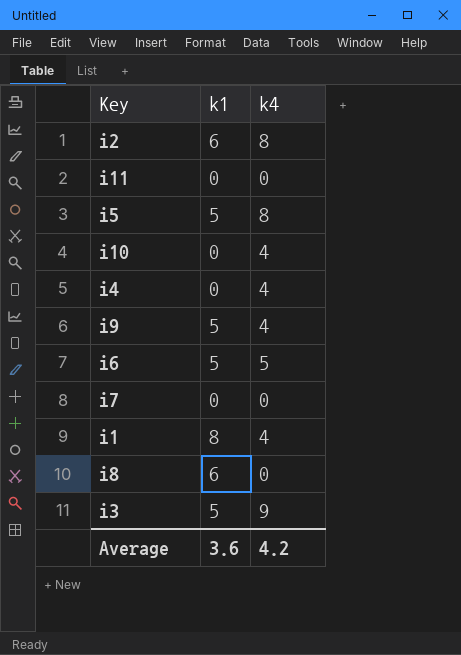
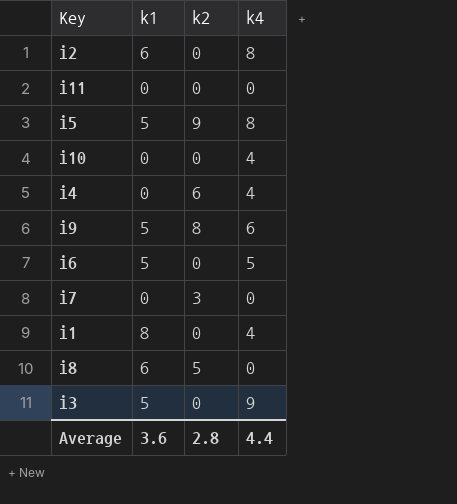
column k2 | position: none -> 3
i9 | k4: 4 -> 6
Average | k4: 4.2 -> 4.4

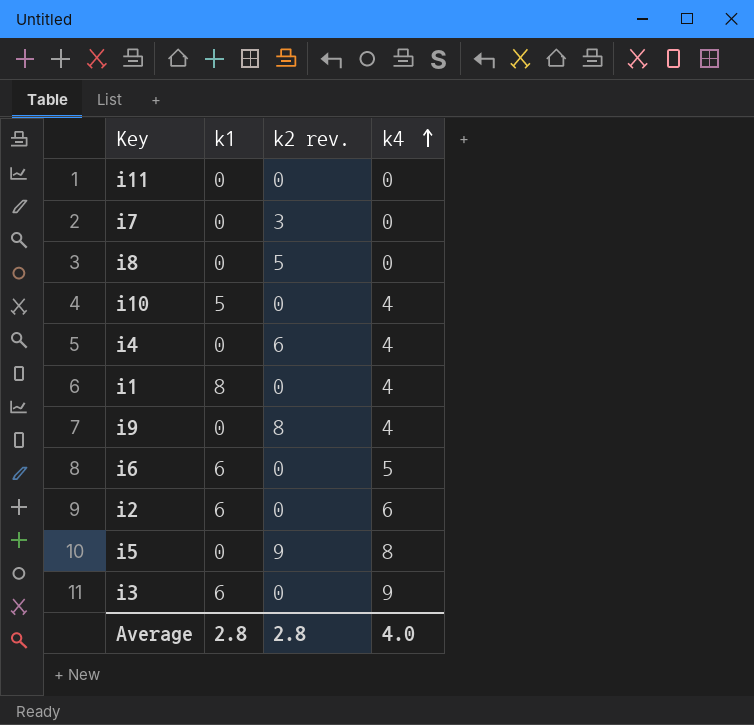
row order: none -> k4 ascending
column name: k2 -> k2 rev.
i8 | k1: 6 -> 0
i10 | k1: 0 -> 5
i9 | k1: 5 -> 0
i9 | k4: 6 -> 4
i6 | k1: 5 -> 6
i2 | k4: 8 -> 6
i5 | k1: 5 -> 0
i3 | k1: 5 -> 6
Average | k1: 3.6 -> 2.8
Average | k4: 4.4 -> 4.0

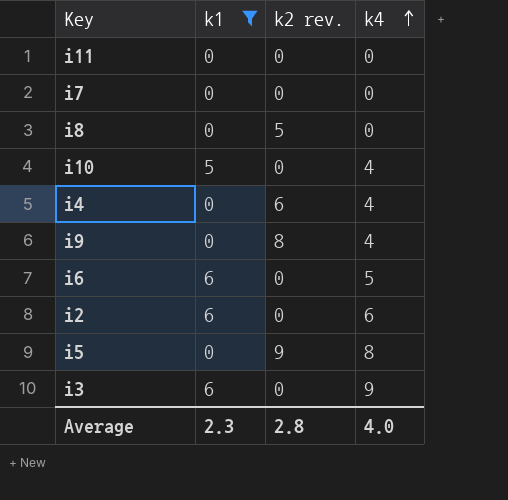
filter: none -> k1 != 8
i7 | k2 rev.: 3 -> 0
Average | k1: 2.8 -> 2.3

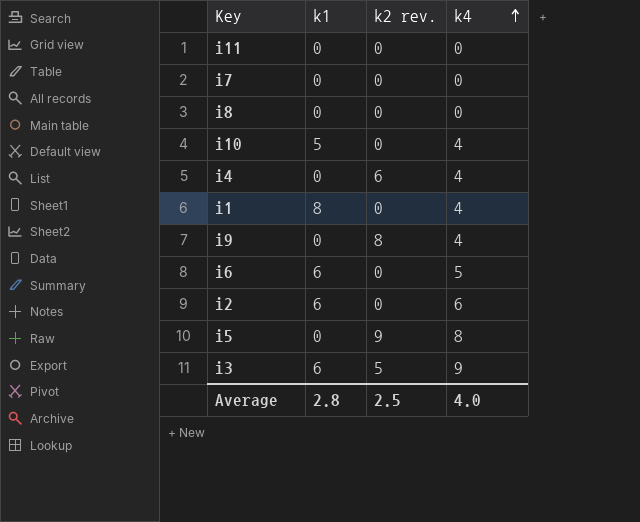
filter: k1 != 8 -> none
i8 | k2 rev.: 5 -> 0
i3 | k2 rev.: 0 -> 5
Average | k1: 2.3 -> 2.8
Average | k2 rev.: 2.8 -> 2.5

